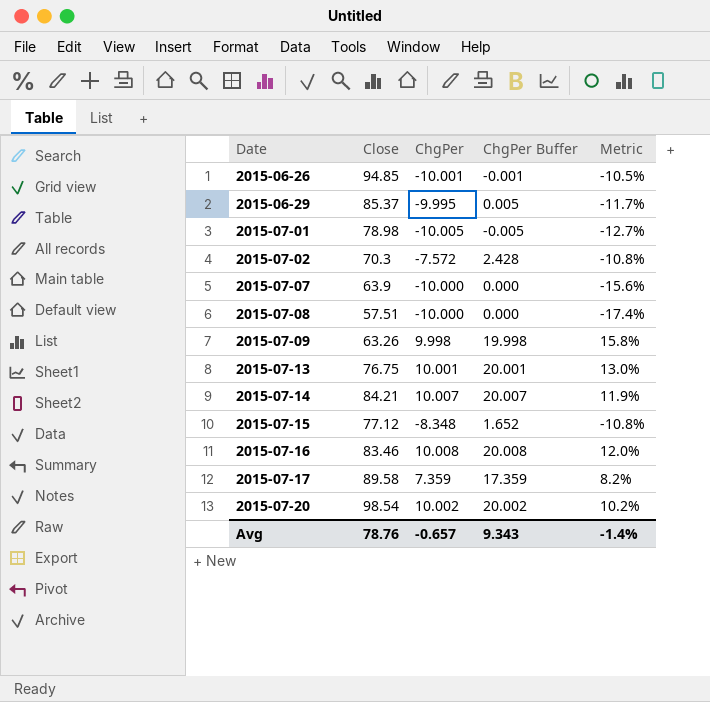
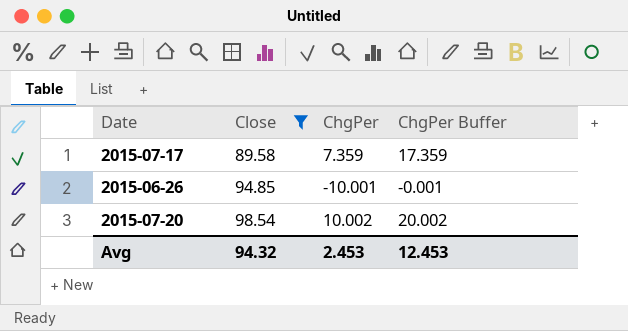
filter: none -> Close >= 89.58
row order: Date ascending -> Close ascending
column Metric | formula: [ChgPer] / [Close] -> none
Avg | Close: 78.76 -> 94.32
Avg | ChgPer: -0.657 -> 2.453
Avg | ChgPer Buffer: 9.343 -> 12.453

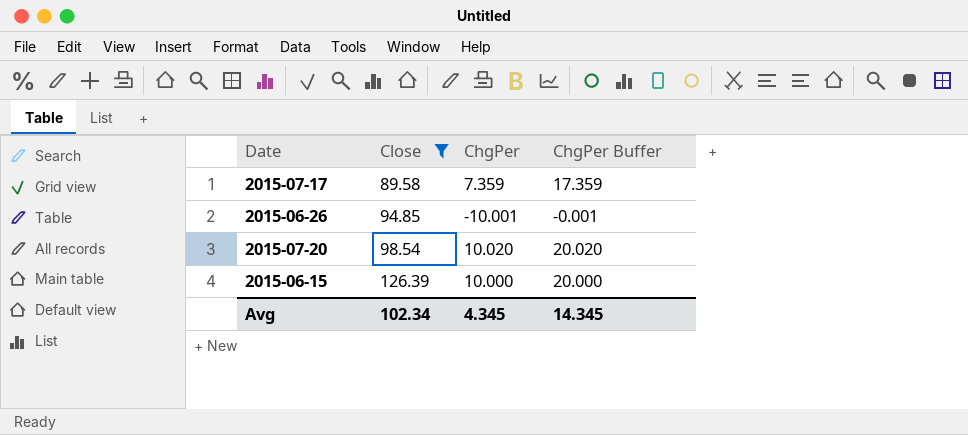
2015-07-20 | ChgPer: 10.002 -> 10.020
2015-07-20 | ChgPer Buffer: 20.002 -> 20.020
row 2015-06-15: none -> 126.39 | 10.000 | 20.000
Avg | Close: 94.32 -> 102.34
Avg | ChgPer: 2.453 -> 4.345
Avg | ChgPer Buffer: 12.453 -> 14.345

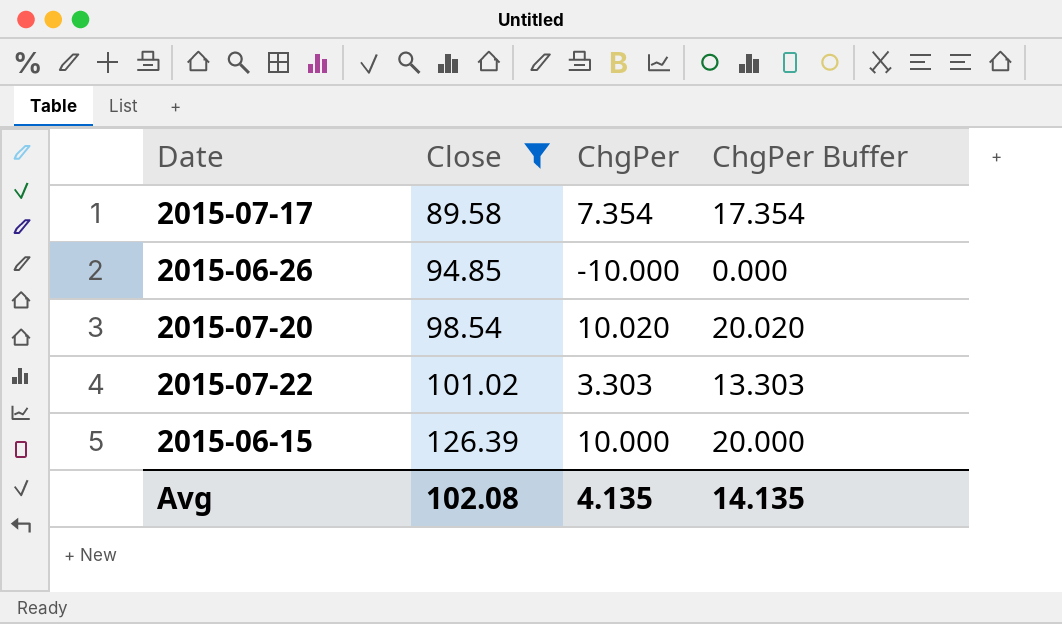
2015-07-17 | ChgPer: 7.359 -> 7.354
2015-07-17 | ChgPer Buffer: 17.359 -> 17.354
2015-06-26 | ChgPer: -10.001 -> -10.000
2015-06-26 | ChgPer Buffer: -0.001 -> 0.000
row 2015-07-22: none -> 101.02 | 3.303 | 13.303
Avg | Close: 102.34 -> 102.08
Avg | ChgPer: 4.345 -> 4.135
Avg | ChgPer Buffer: 14.345 -> 14.135

